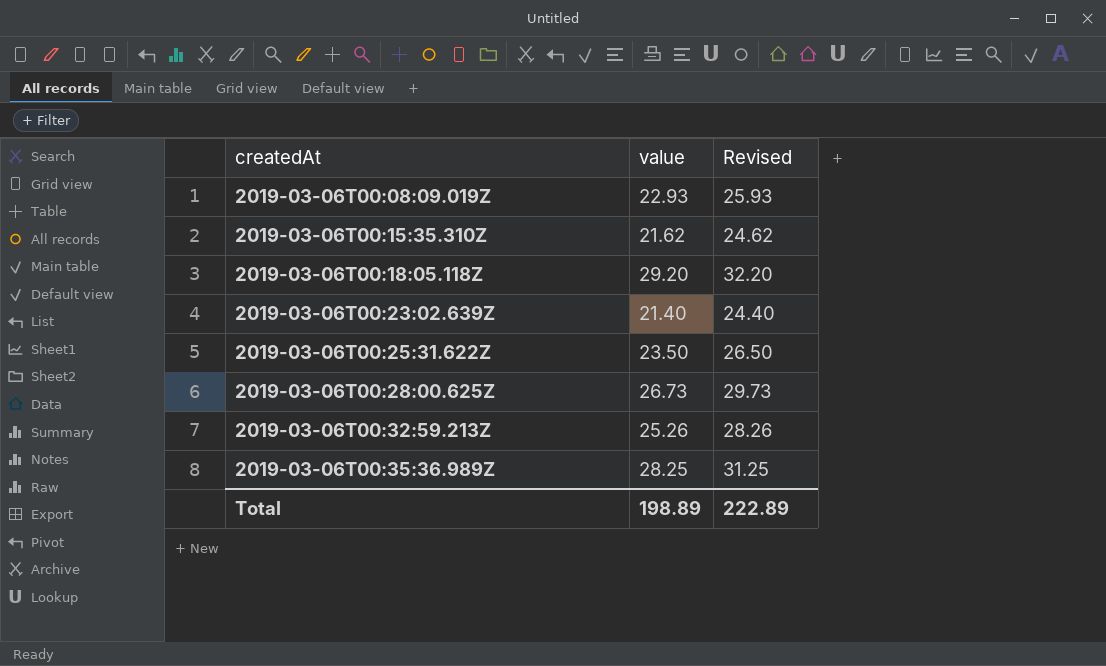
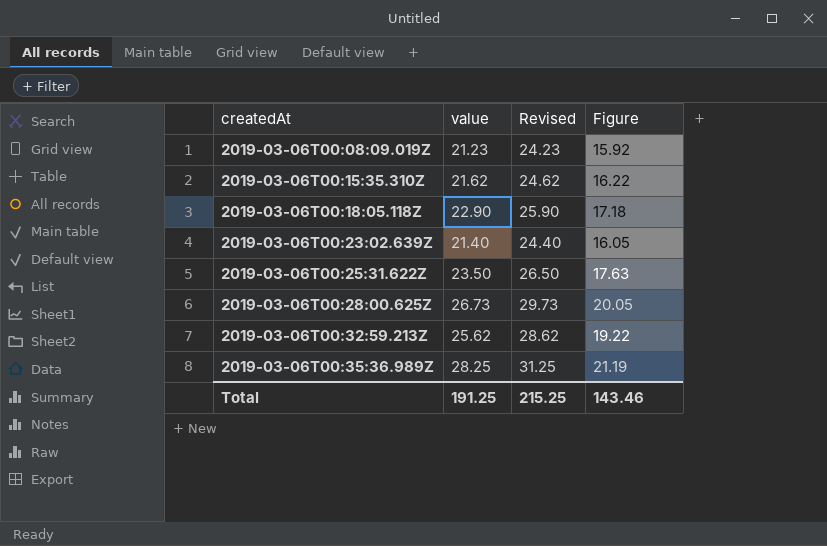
column Figure | formula: none -> [value] * 0.75
2019-03-06T00:08:09.019Z | value: 22.93 -> 21.23
2019-03-06T00:08:09.019Z | Revised: 25.93 -> 24.23
2019-03-06T00:18:05.118Z | value: 29.20 -> 22.90
2019-03-06T00:18:05.118Z | Revised: 32.20 -> 25.90
2019-03-06T00:32:59.213Z | value: 25.26 -> 25.62
2019-03-06T00:32:59.213Z | Revised: 28.26 -> 28.62
Total | value: 198.89 -> 191.25
Total | Revised: 222.89 -> 215.25

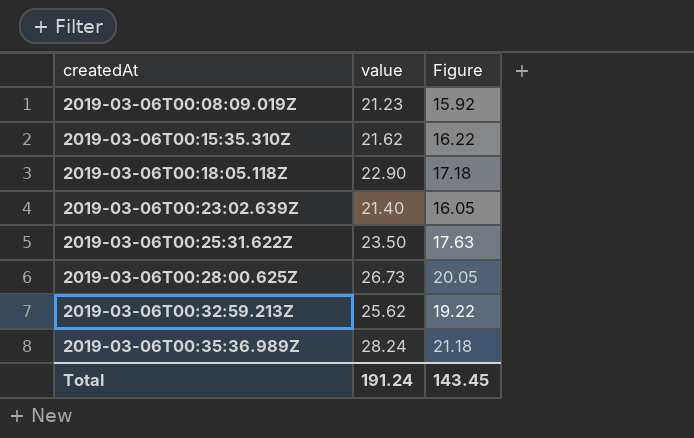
column Revised | formula: [value] + 3 -> none
2019-03-06T00:35:36.989Z | value: 28.25 -> 28.24
2019-03-06T00:35:36.989Z | Figure: 21.19 -> 21.18
Total | value: 191.25 -> 191.24
Total | Figure: 143.46 -> 143.45

